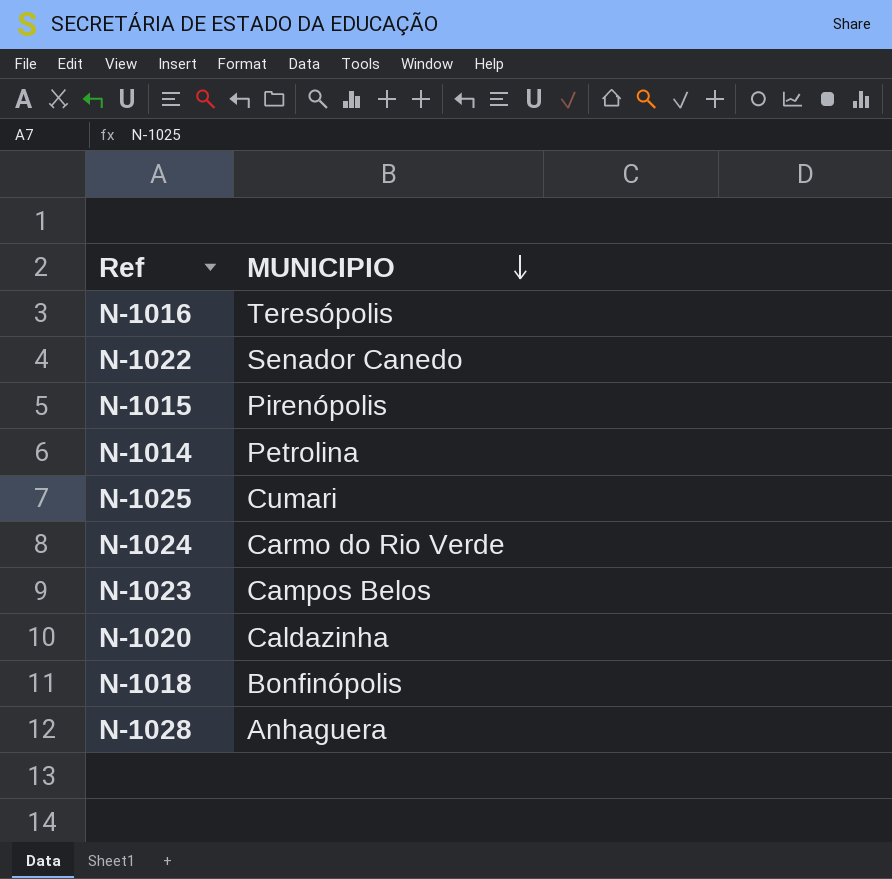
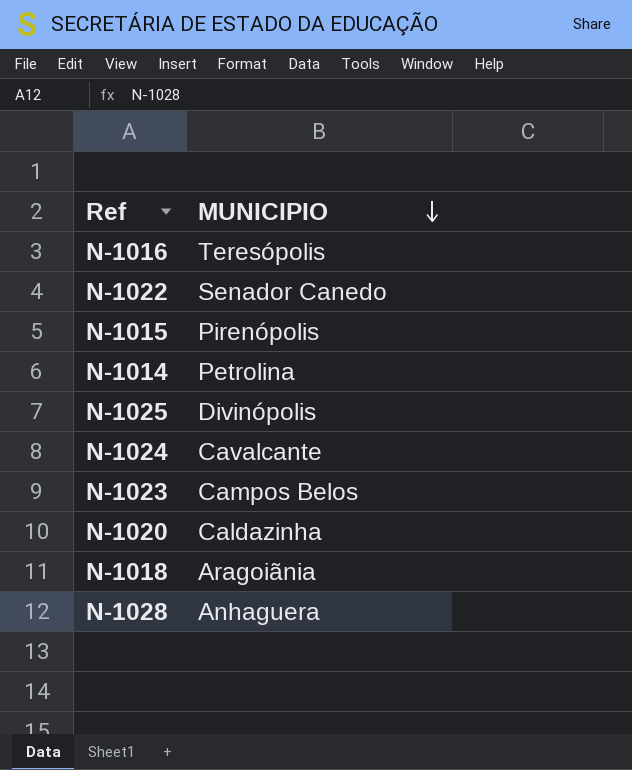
N-1025 | MUNICIPIO: Cumari -> Divinópolis
N-1024 | MUNICIPIO: Carmo do Rio Verde -> Cavalcante
N-1018 | MUNICIPIO: Bonfinópolis -> Aragoiãnia

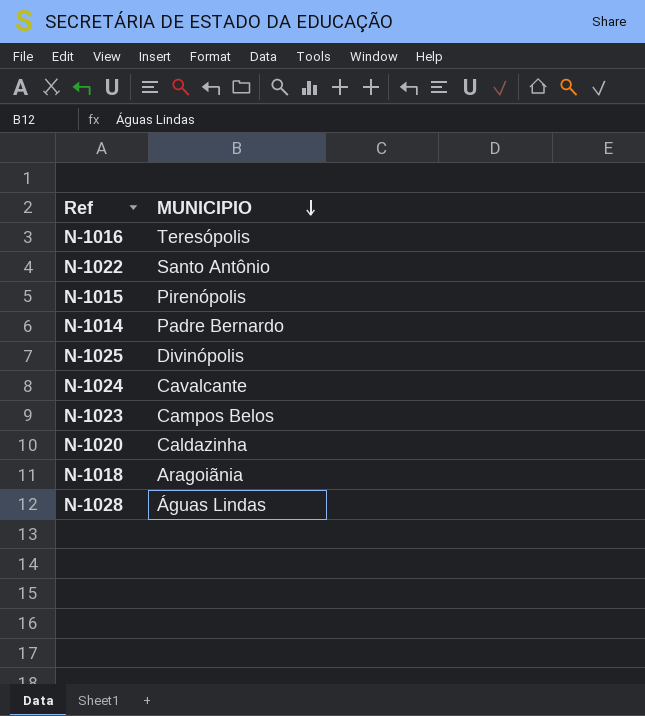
N-1022 | MUNICIPIO: Senador Canedo -> Santo Antônio
N-1014 | MUNICIPIO: Petrolina -> Padre Bernardo
N-1028 | MUNICIPIO: Anhaguera -> Águas Lindas

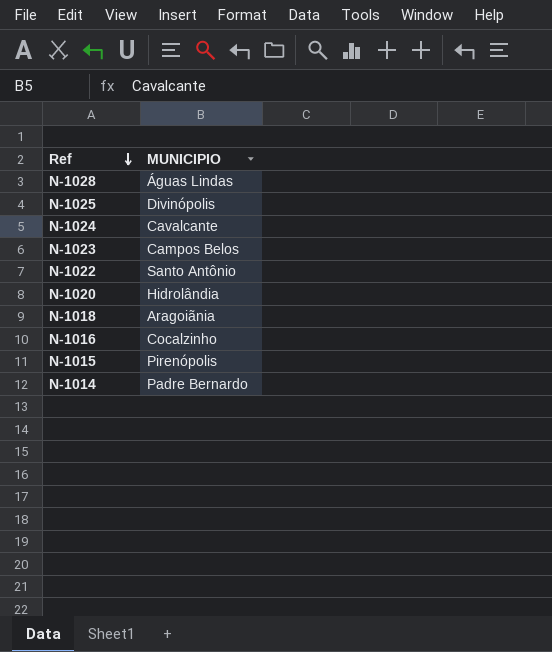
row order: MUNICIPIO descending -> Ref descending
N-1020 | MUNICIPIO: Caldazinha -> Hidrolândia
N-1016 | MUNICIPIO: Teresópolis -> Cocalzinho

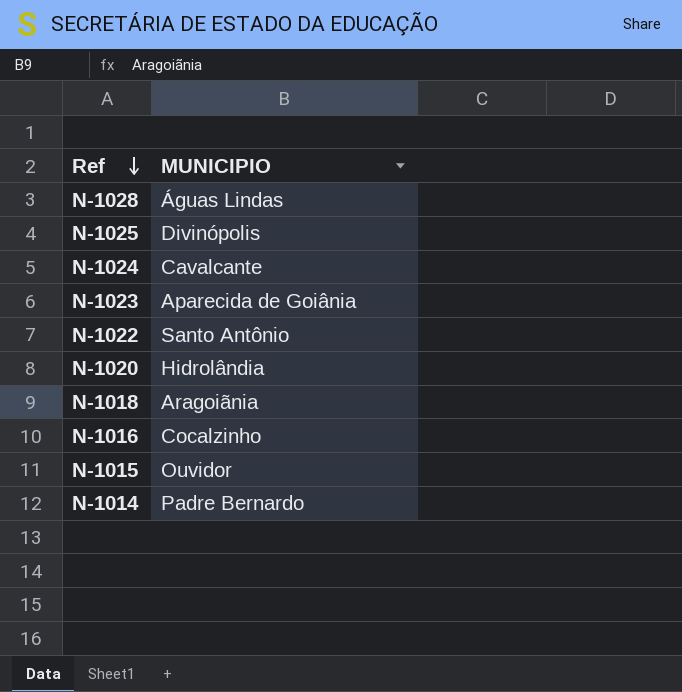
N-1023 | MUNICIPIO: Campos Belos -> Aparecida de Goiânia
N-1015 | MUNICIPIO: Pirenópolis -> Ouvidor

